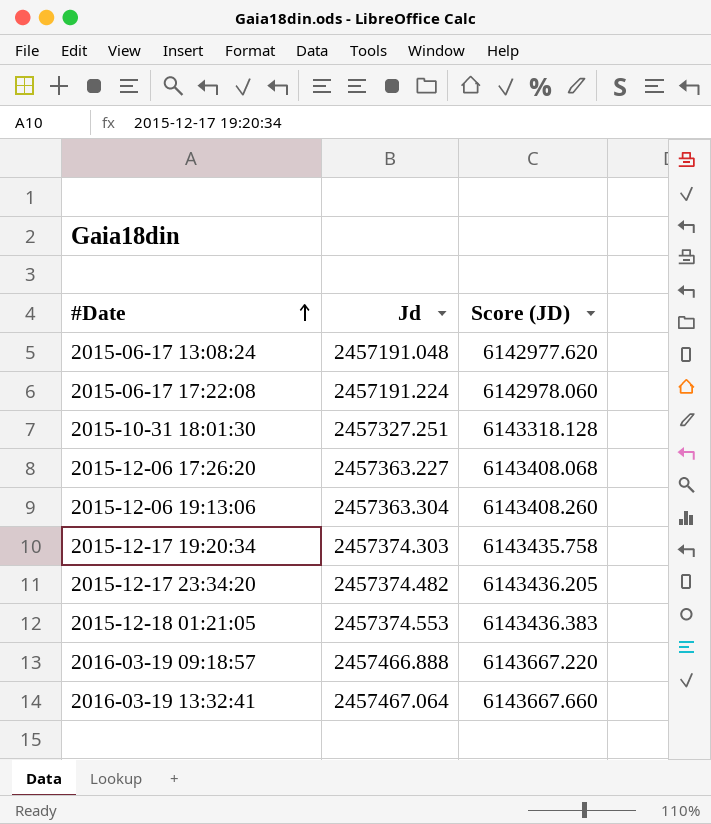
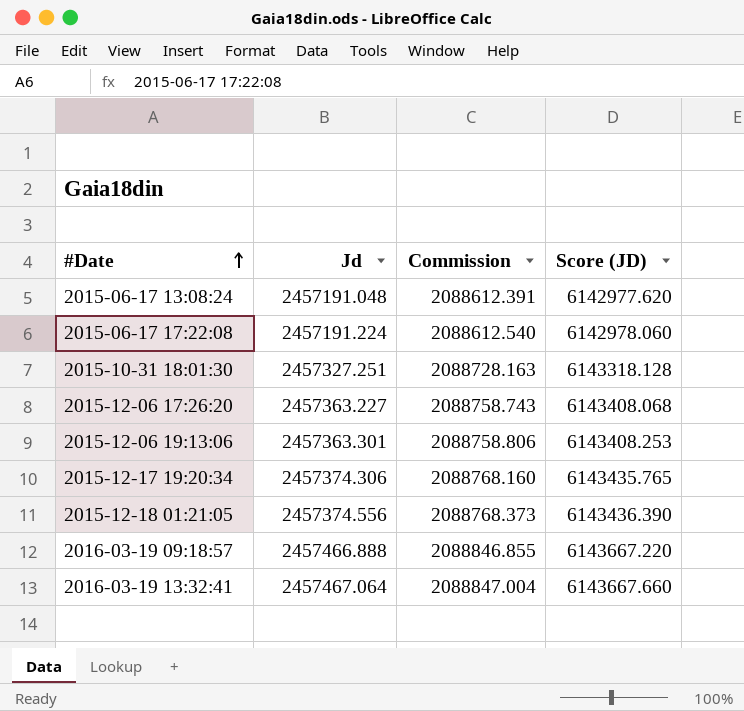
column Commission | formula: none -> [Jd] * 0.85
row 2015-12-17 23:34:20: 2457374.482 | 6143436.205 -> none
2015-12-06 19:13:06 | Jd: 2457363.304 -> 2457363.301
2015-12-06 19:13:06 | Score (JD): 6143408.260 -> 6143408.253
2015-12-17 19:20:34 | Jd: 2457374.303 -> 2457374.306
2015-12-17 19:20:34 | Score (JD): 6143435.758 -> 6143435.765
2015-12-18 01:21:05 | Jd: 2457374.553 -> 2457374.556
2015-12-18 01:21:05 | Score (JD): 6143436.383 -> 6143436.390

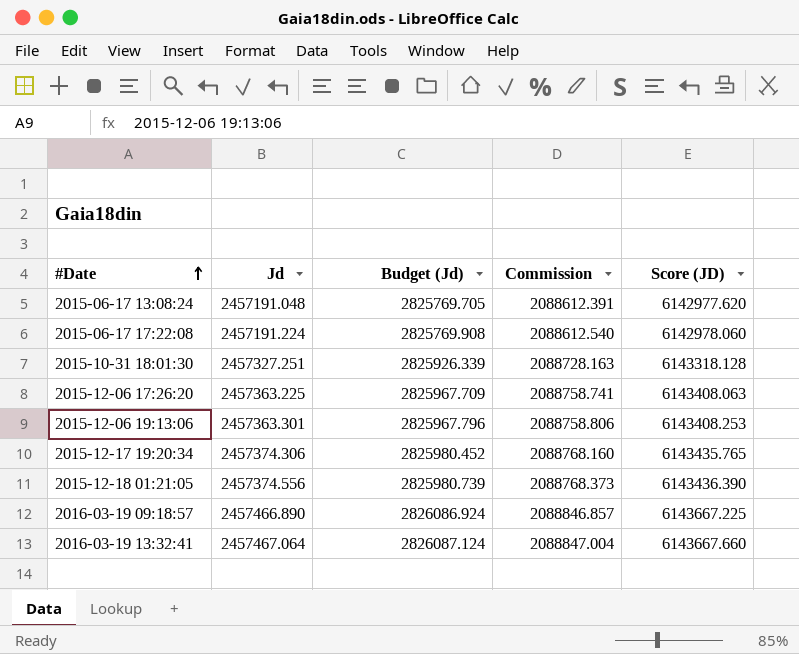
column Budget (Jd) | formula: none -> [Jd] * 1.15
2015-12-06 17:26:20 | Jd: 2457363.227 -> 2457363.225
2015-12-06 17:26:20 | Commission: 2088758.743 -> 2088758.741
2015-12-06 17:26:20 | Score (JD): 6143408.068 -> 6143408.063
2016-03-19 09:18:57 | Jd: 2457466.888 -> 2457466.890
2016-03-19 09:18:57 | Commission: 2088846.855 -> 2088846.857
2016-03-19 09:18:57 | Score (JD): 6143667.220 -> 6143667.225

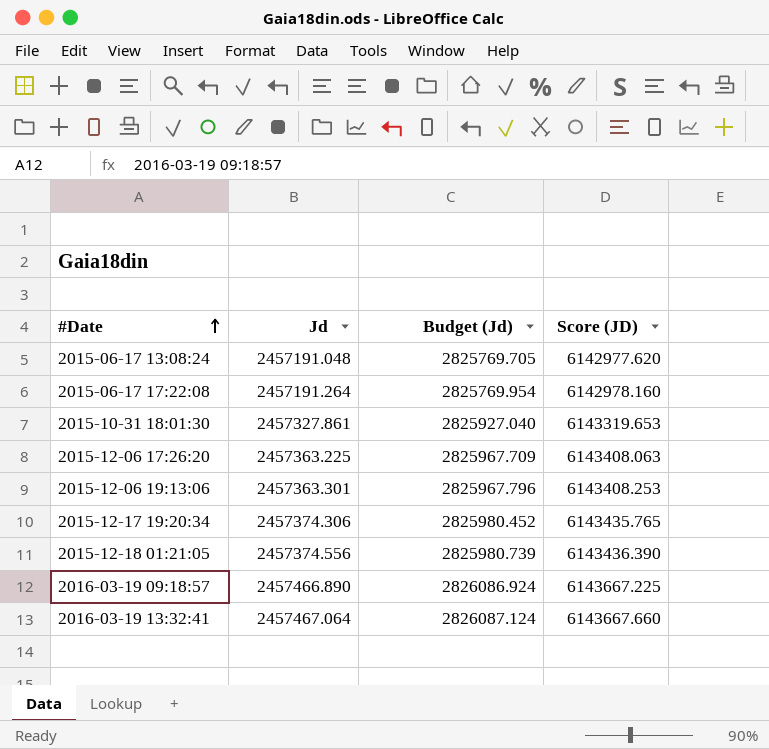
column Commission | formula: [Jd] * 0.85 -> none
2015-06-17 17:22:08 | Jd: 2457191.224 -> 2457191.264
2015-06-17 17:22:08 | Budget (Jd): 2825769.908 -> 2825769.954
2015-06-17 17:22:08 | Score (JD): 6142978.060 -> 6142978.160
2015-10-31 18:01:30 | Jd: 2457327.251 -> 2457327.861
2015-10-31 18:01:30 | Budget (Jd): 2825926.339 -> 2825927.040
2015-10-31 18:01:30 | Score (JD): 6143318.128 -> 6143319.653

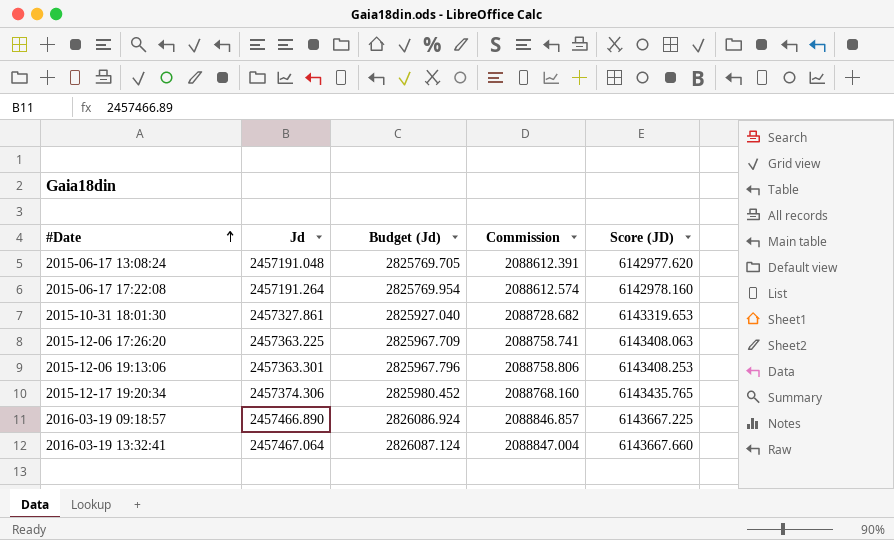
column Commission | formula: none -> [Jd] * 0.85
row 2015-12-18 01:21:05: 2457374.556 | 2825980.739 | 6143436.390 -> none

